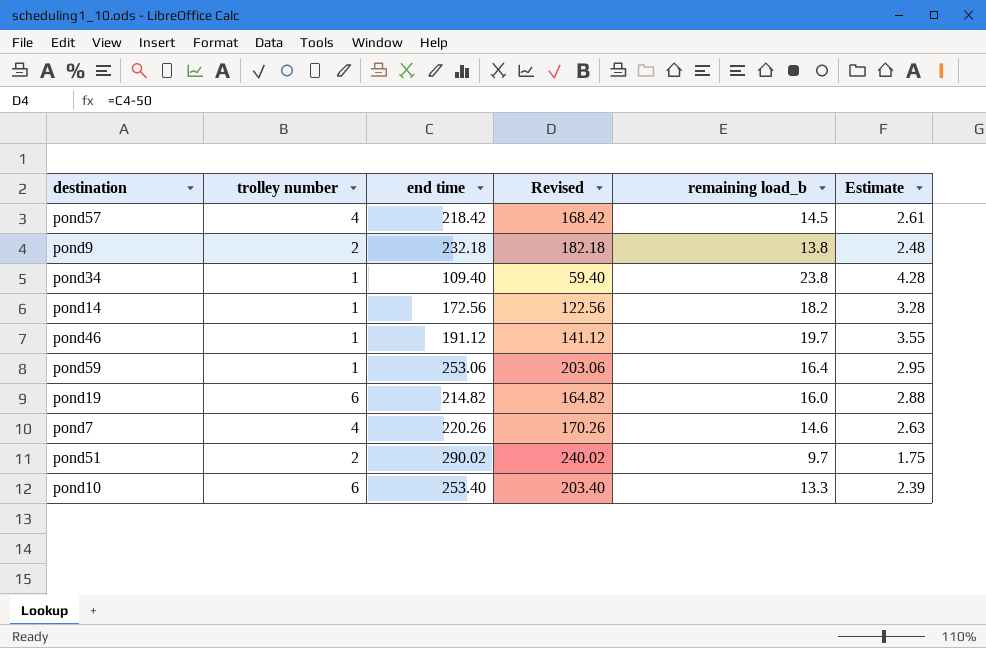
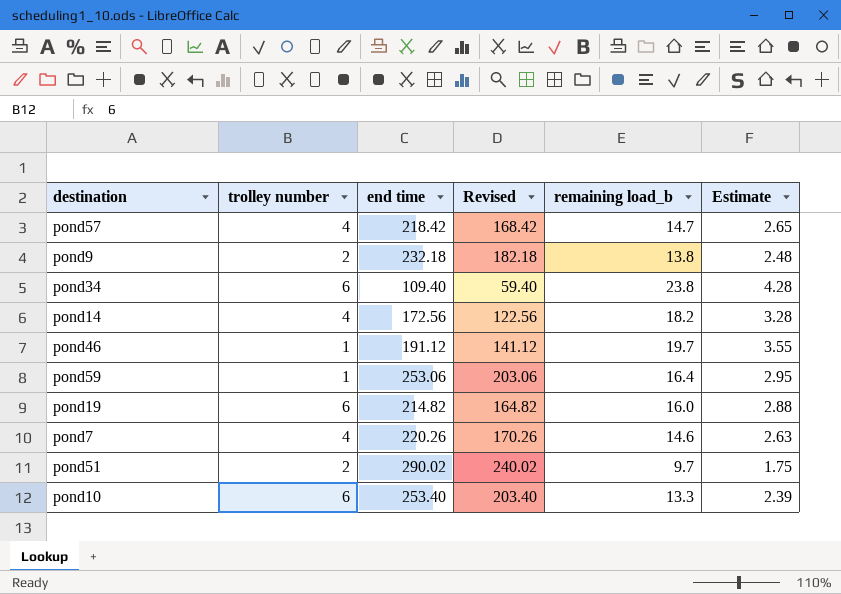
pond57 | remaining load_b: 14.5 -> 14.7
pond57 | Estimate: 2.61 -> 2.65
pond34 | trolley number: 1 -> 6
pond14 | trolley number: 1 -> 4

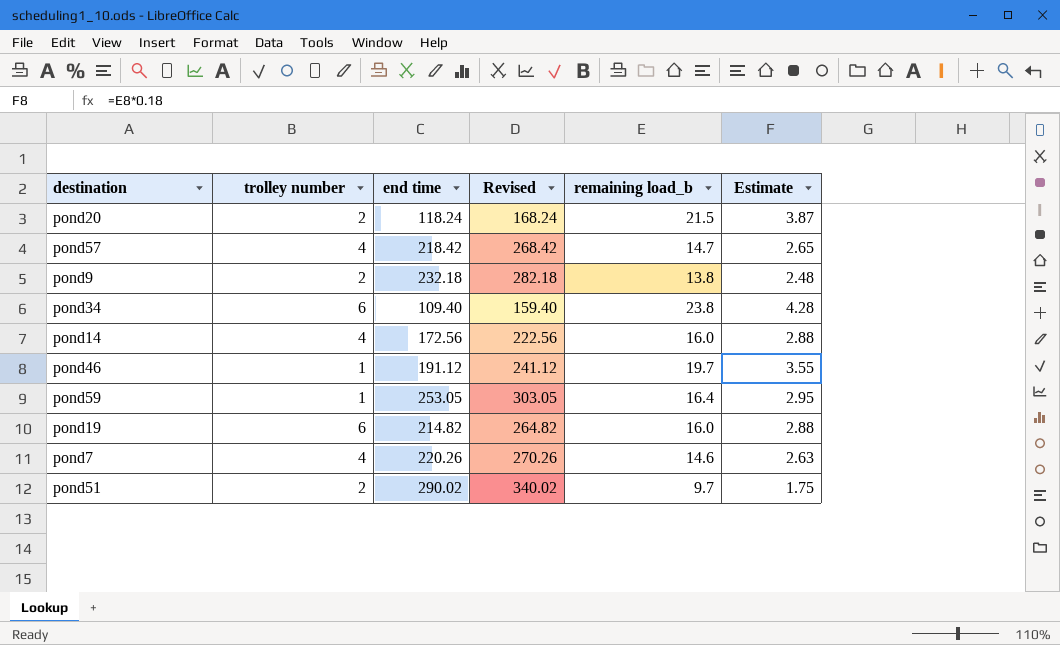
column Revised | formula: [end time] - 50 -> [end time] + 50
row pond10: 6 | 253.40 | 203.40 | 13.3 | 2.39 -> none
row pond20: none -> 2 | 118.24 | 168.24 | 21.5 | 3.87
pond14 | remaining load_b: 18.2 -> 16.0
pond14 | Estimate: 3.28 -> 2.88
pond59 | end time: 253.06 -> 253.05

